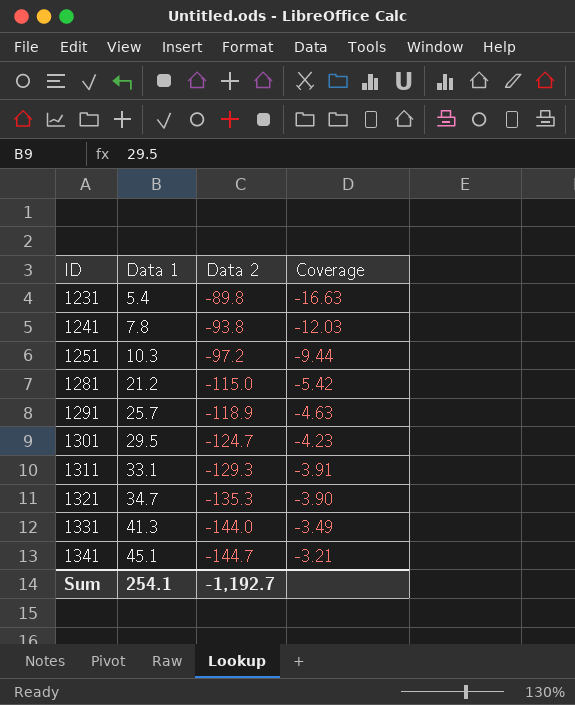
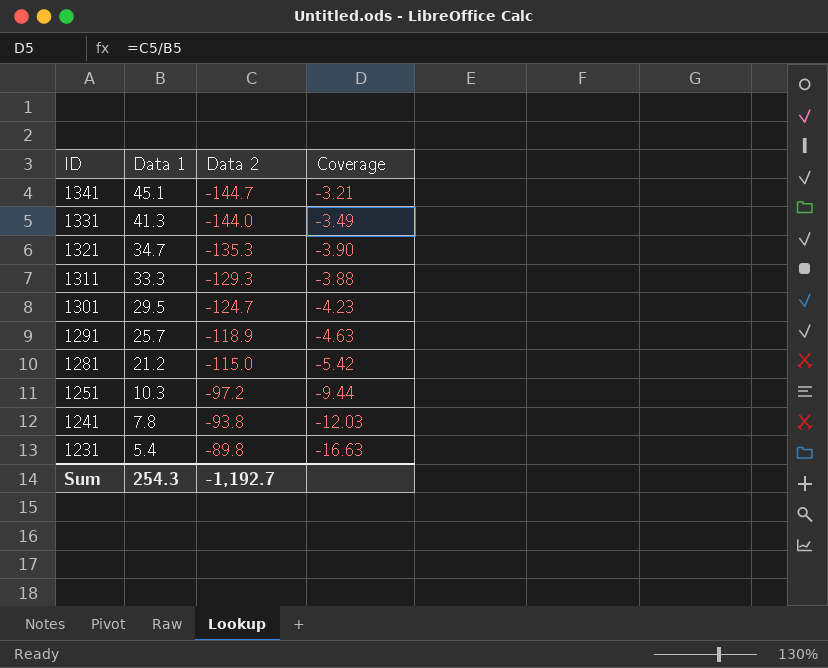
row order: ID ascending -> ID descending
1311 | Data 1: 33.1 -> 33.3
1311 | Coverage: -3.91 -> -3.88
Sum | Data 1: 254.1 -> 254.3

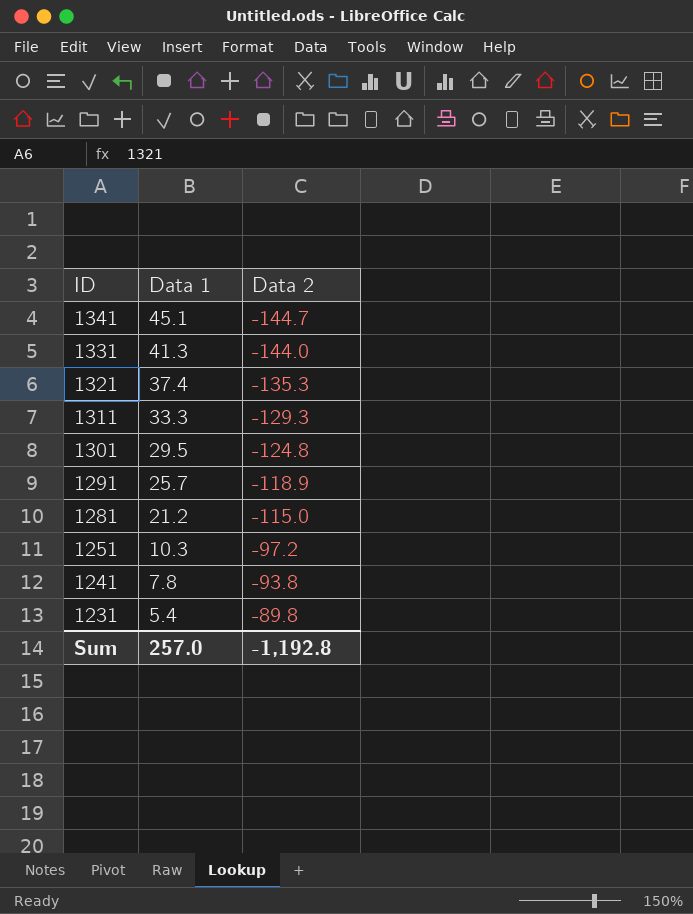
column Coverage | formula: [Data 2] / [Data 1] -> none
1321 | Data 1: 34.7 -> 37.4
1301 | Data 2: -124.7 -> -124.8
Sum | Data 1: 254.3 -> 257.0
Sum | Data 2: -1,192.7 -> -1,192.8

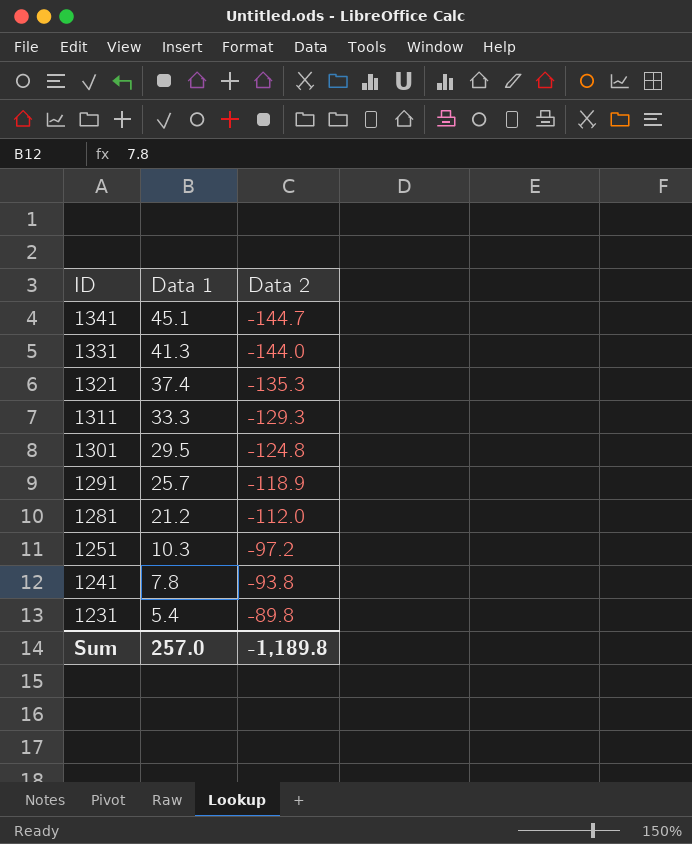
1281 | Data 2: -115.0 -> -112.0
Sum | Data 2: -1,192.8 -> -1,189.8

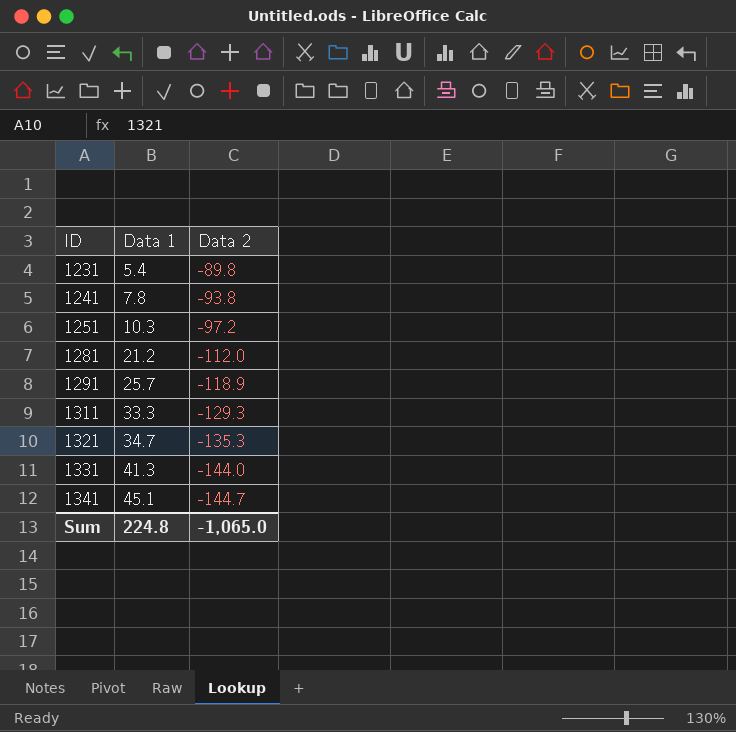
row order: ID descending -> ID ascending
row 1301: 29.5 | -124.8 -> none
1321 | Data 1: 37.4 -> 34.7
Sum | Data 1: 257.0 -> 224.8
Sum | Data 2: -1,189.8 -> -1,065.0

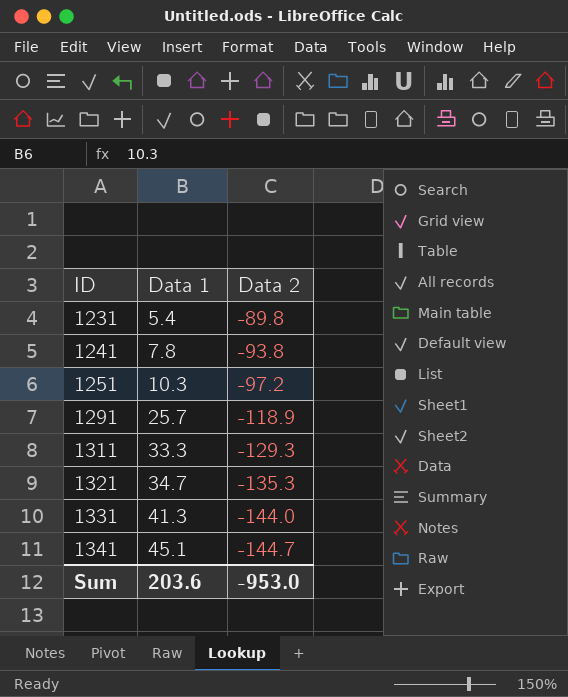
row 1281: 21.2 | -112.0 -> none
Sum | Data 1: 224.8 -> 203.6
Sum | Data 2: -1,065.0 -> -953.0

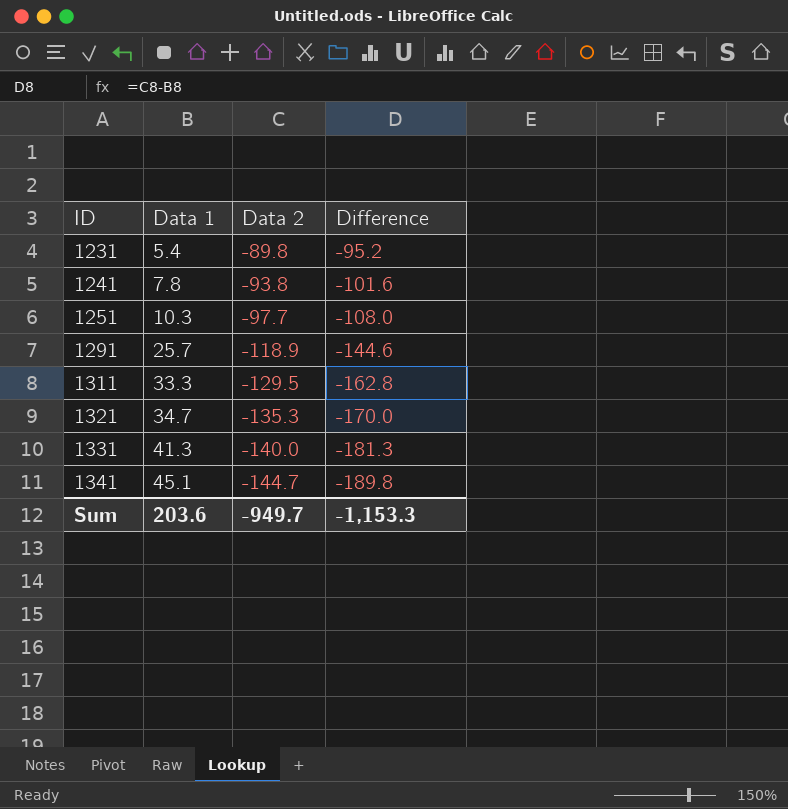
column Difference | formula: none -> [Data 2] - [Data 1]
1251 | Data 2: -97.2 -> -97.7
1311 | Data 2: -129.3 -> -129.5
1331 | Data 2: -144.0 -> -140.0
Sum | Data 2: -953.0 -> -949.7

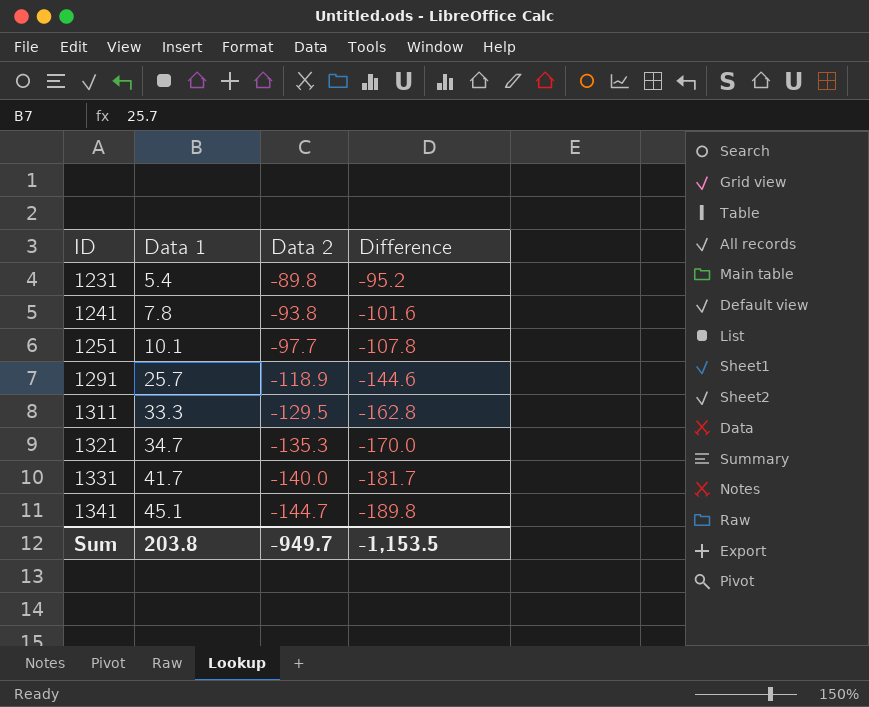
1251 | Data 1: 10.3 -> 10.1
1251 | Difference: -108.0 -> -107.8
1331 | Data 1: 41.3 -> 41.7
1331 | Difference: -181.3 -> -181.7
Sum | Data 1: 203.6 -> 203.8
Sum | Difference: -1,153.3 -> -1,153.5

